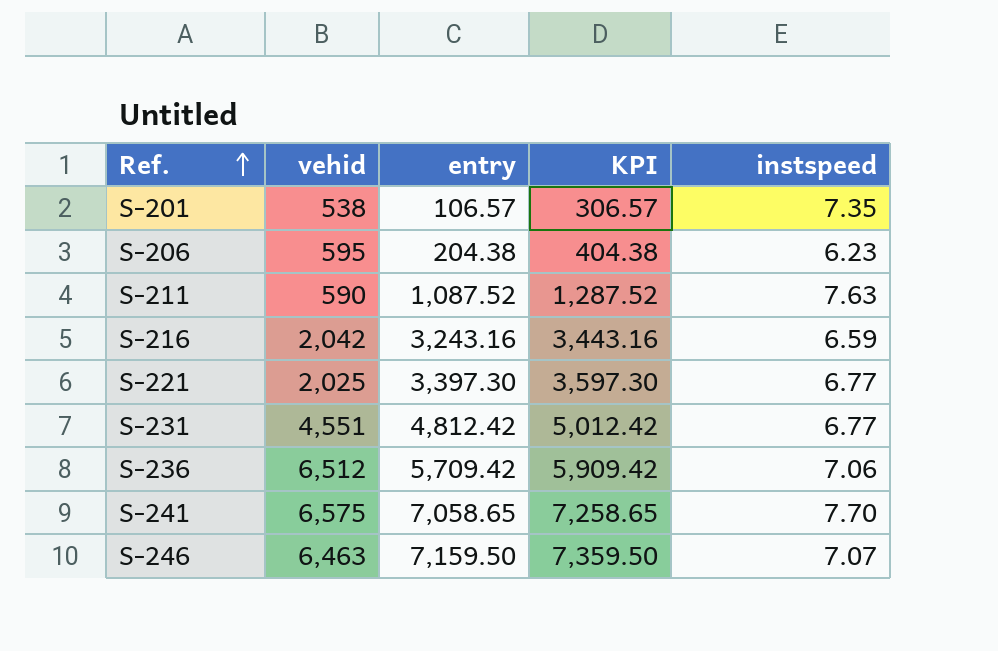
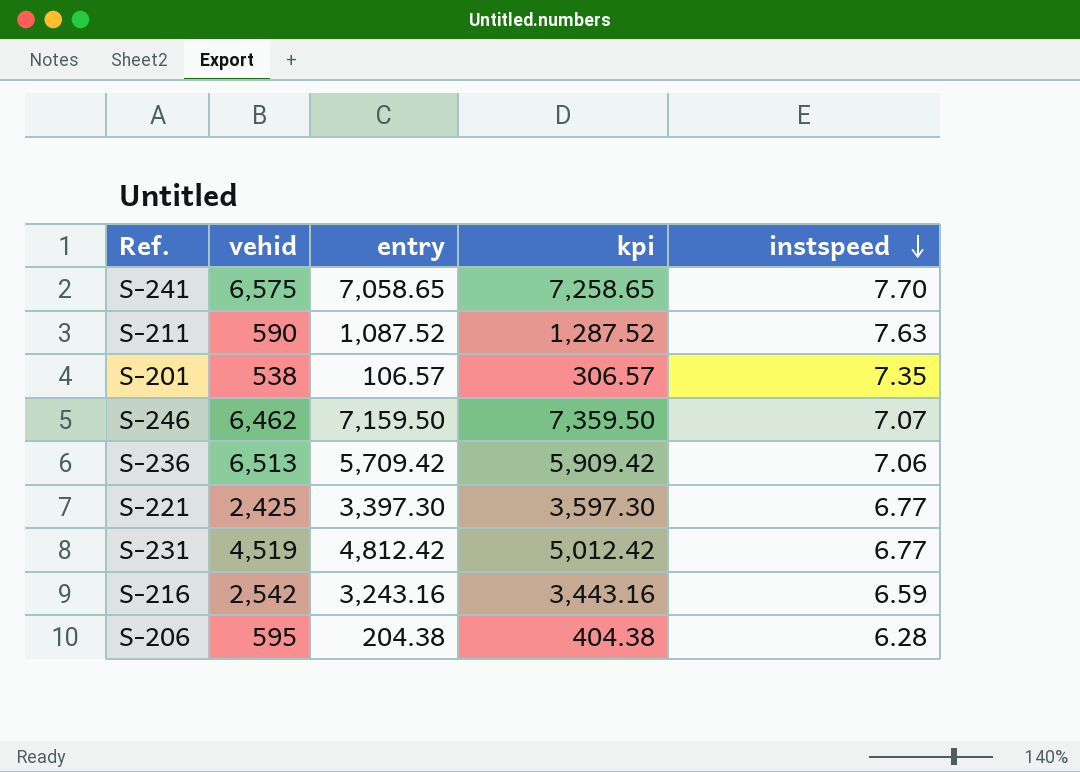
row order: Ref. ascending -> instspeed descending
column name: KPI -> kpi
S-246 | vehid: 6,463 -> 6,462
S-236 | vehid: 6,512 -> 6,513
S-221 | vehid: 2,025 -> 2,425
S-231 | vehid: 4,551 -> 4,519
S-216 | vehid: 2,042 -> 2,542
S-206 | instspeed: 6.23 -> 6.28

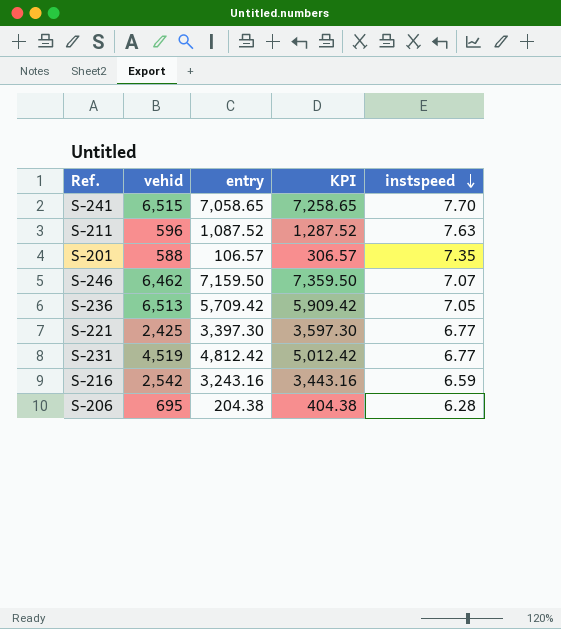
column name: kpi -> KPI
S-241 | vehid: 6,575 -> 6,515
S-211 | vehid: 590 -> 596
S-201 | vehid: 538 -> 588
S-236 | instspeed: 7.06 -> 7.05
S-206 | vehid: 595 -> 695

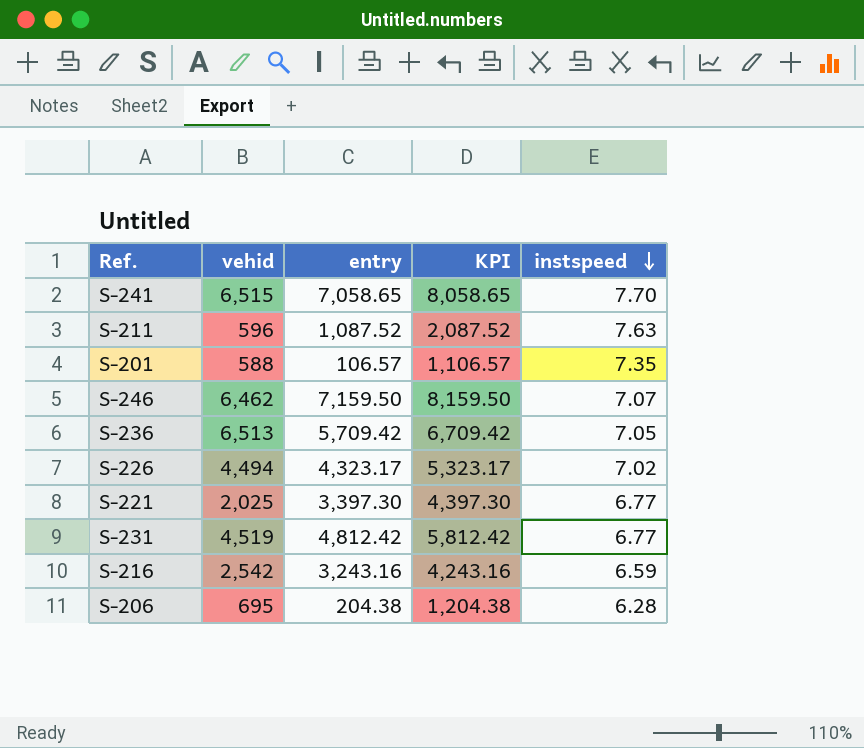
column KPI | formula: [entry] + 200 -> [entry] + 1000
row S-226: none -> 4,494 | 4,323.17 | 5,323.17 | 7.02
S-221 | vehid: 2,425 -> 2,025

